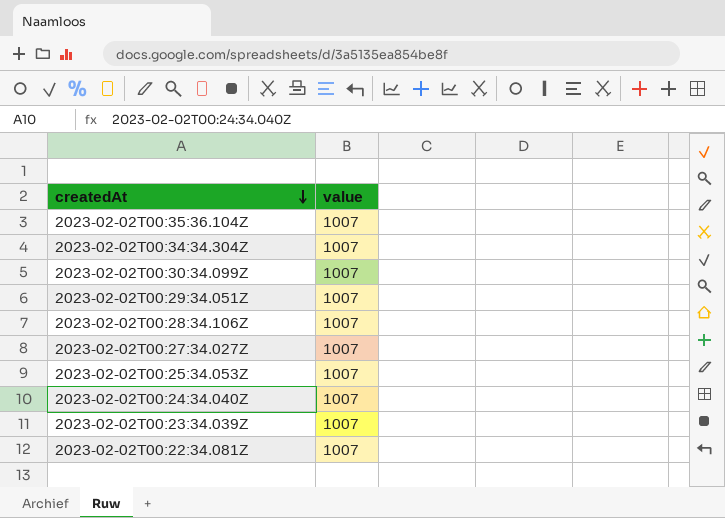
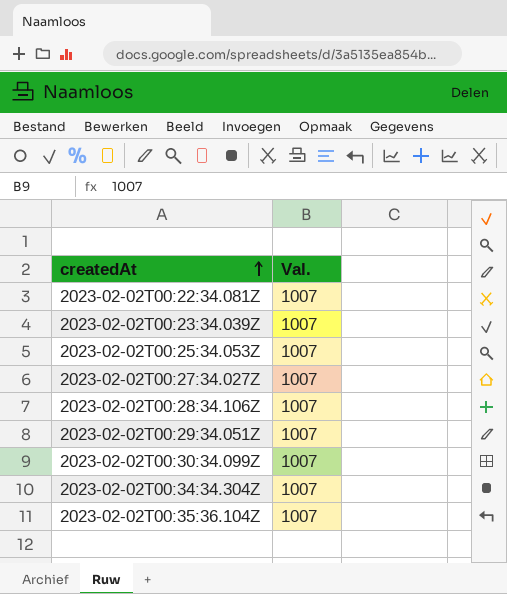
row order: createdAt descending -> createdAt ascending
column name: value -> Val.
row 2023-02-02T00:24:34.040Z: 1007 -> none

